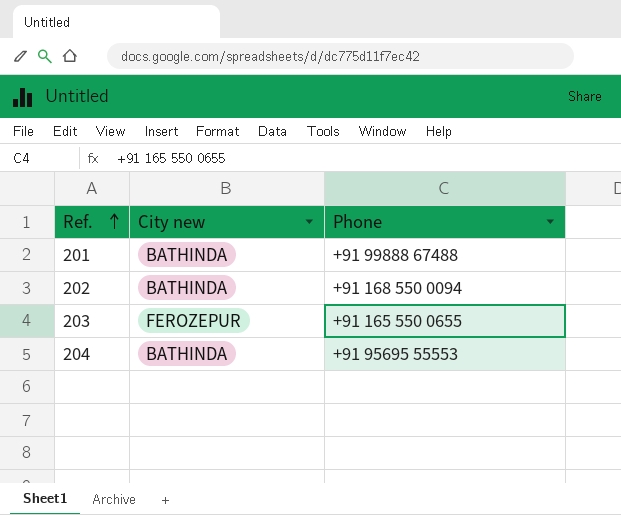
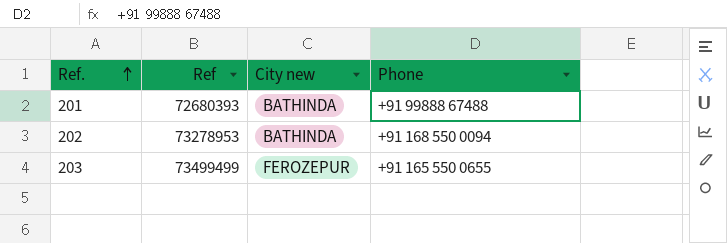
column Ref | position: none -> 2
row 204: BATHINDA | +91 95695 55553 -> none

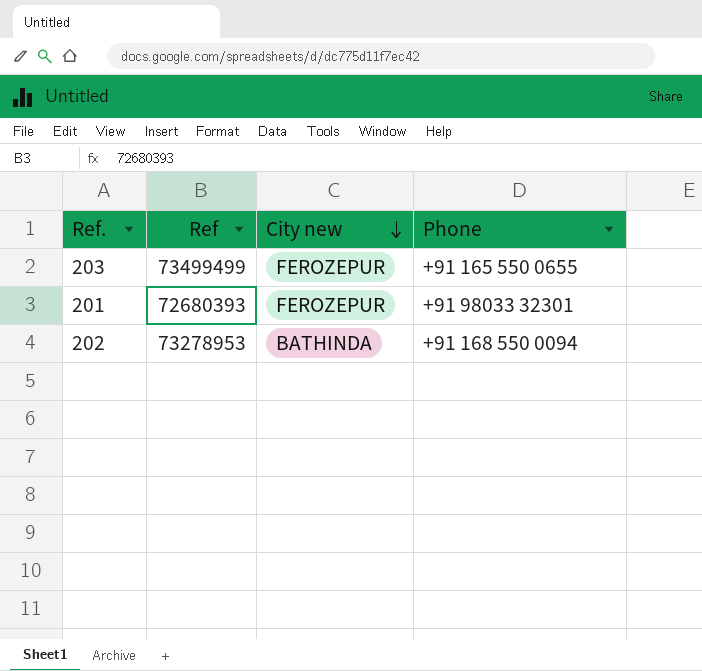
row order: Ref. ascending -> City new descending
201 | City new: BATHINDA -> FEROZEPUR
201 | Phone: +91 99888 67488 -> +91 98033 32301

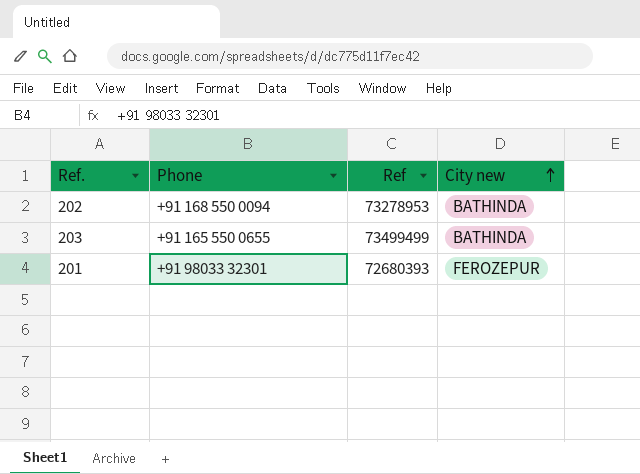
row order: City new descending -> City new ascending
column Phone | position: 4 -> 2
203 | City new: FEROZEPUR -> BATHINDA

